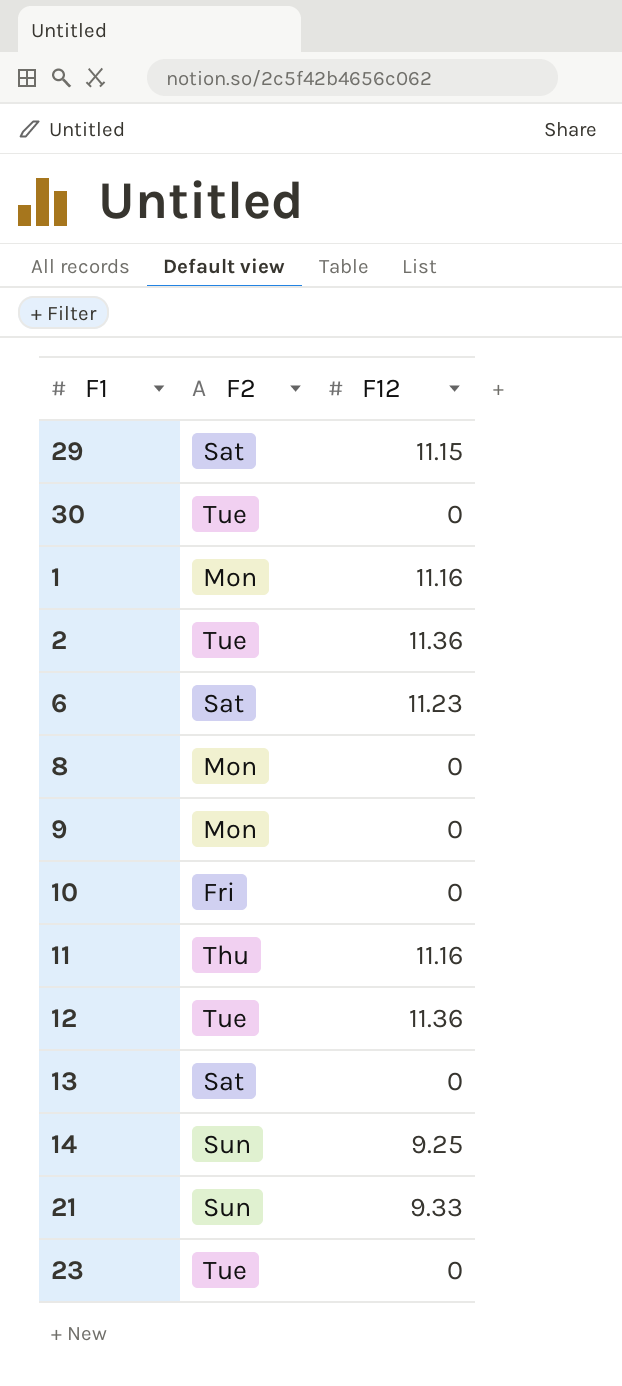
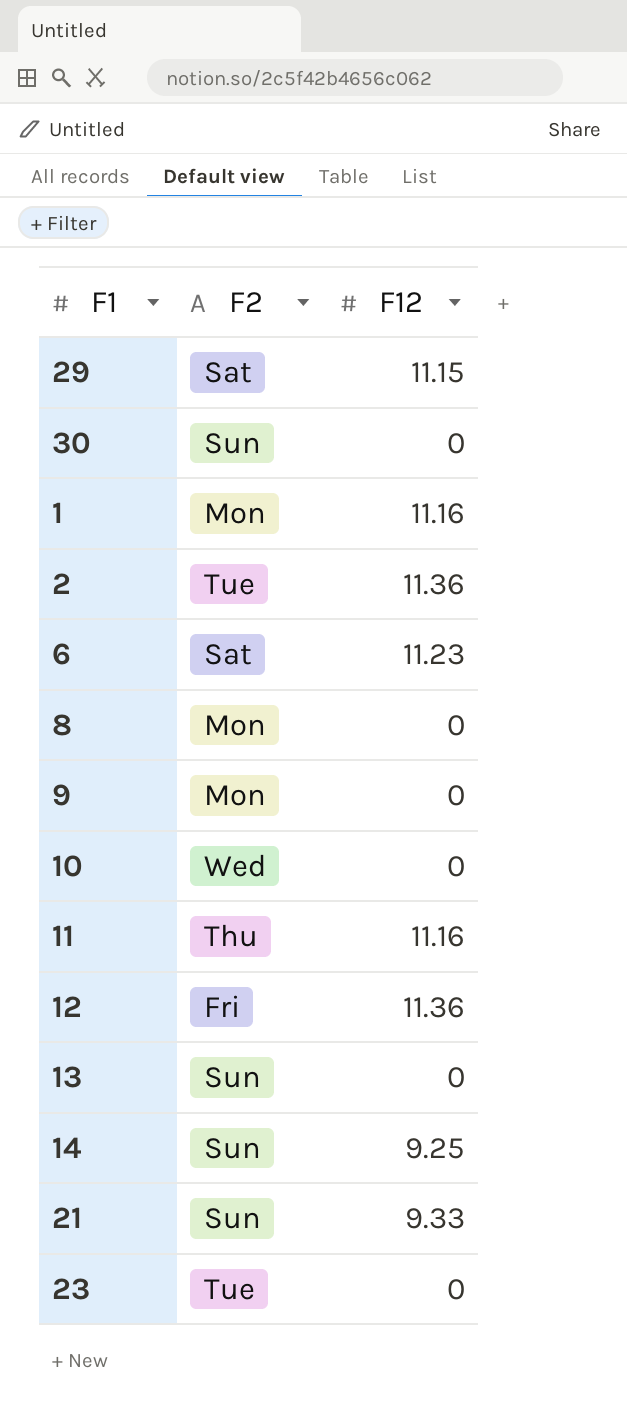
30 | F2: Tue -> Sun
10 | F2: Fri -> Wed
12 | F2: Tue -> Fri
13 | F2: Sat -> Sun

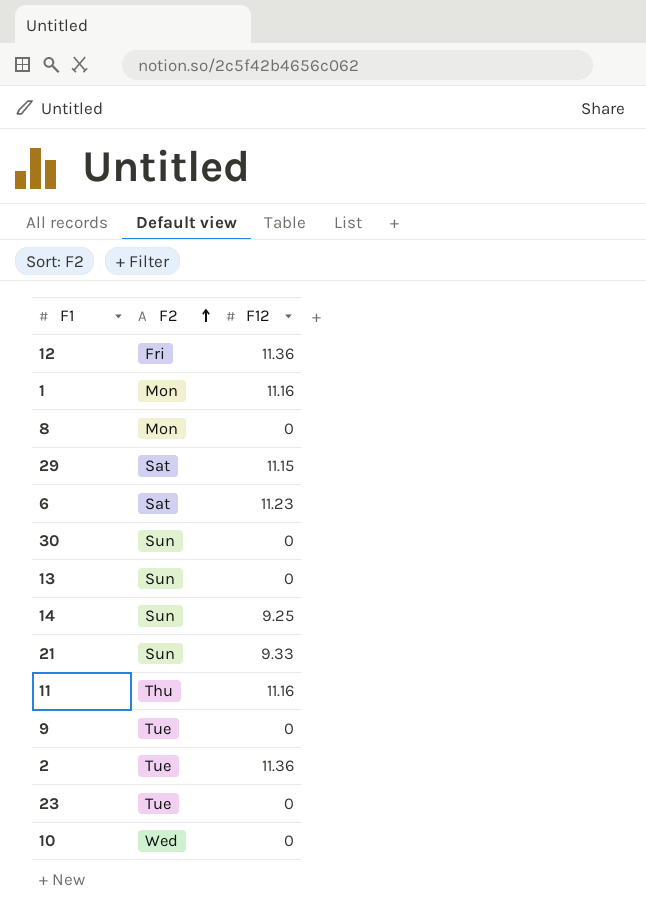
row order: none -> F2 ascending
9 | F2: Mon -> Tue

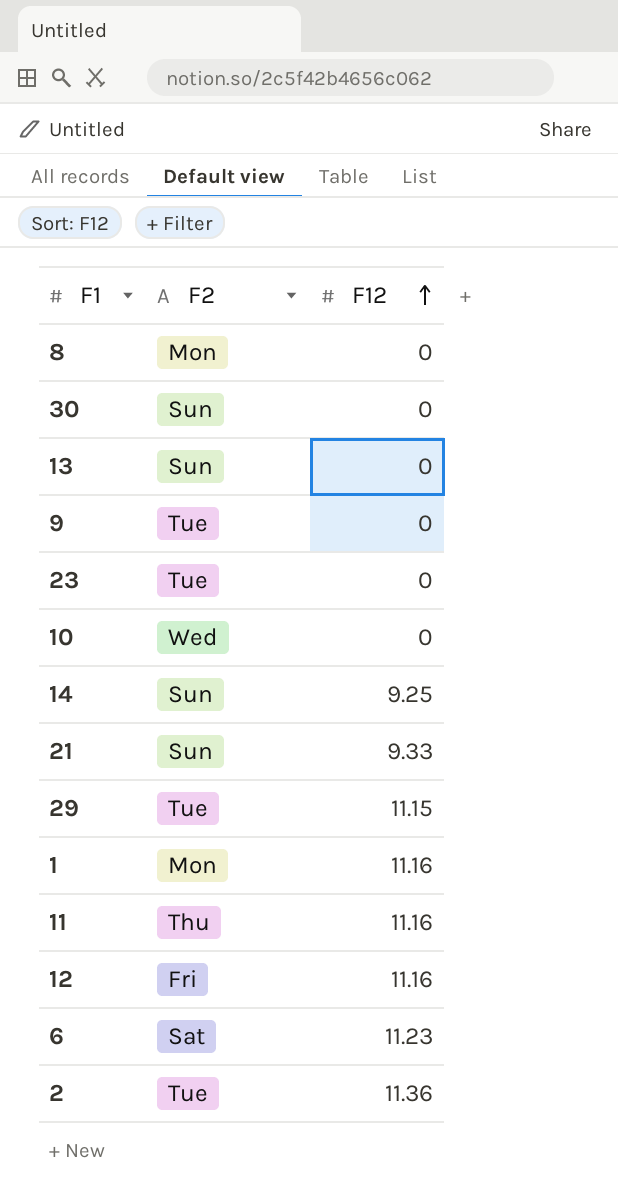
row order: F2 ascending -> F12 ascending
29 | F2: Sat -> Tue
12 | F12: 11.36 -> 11.16

